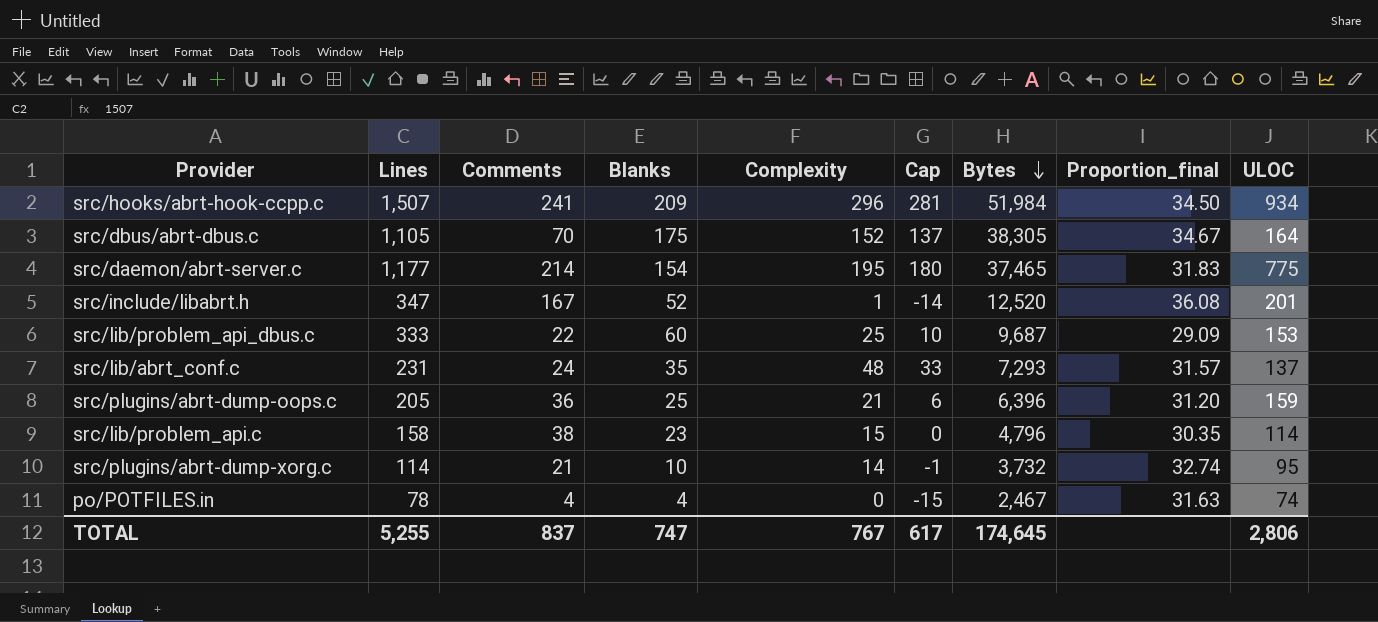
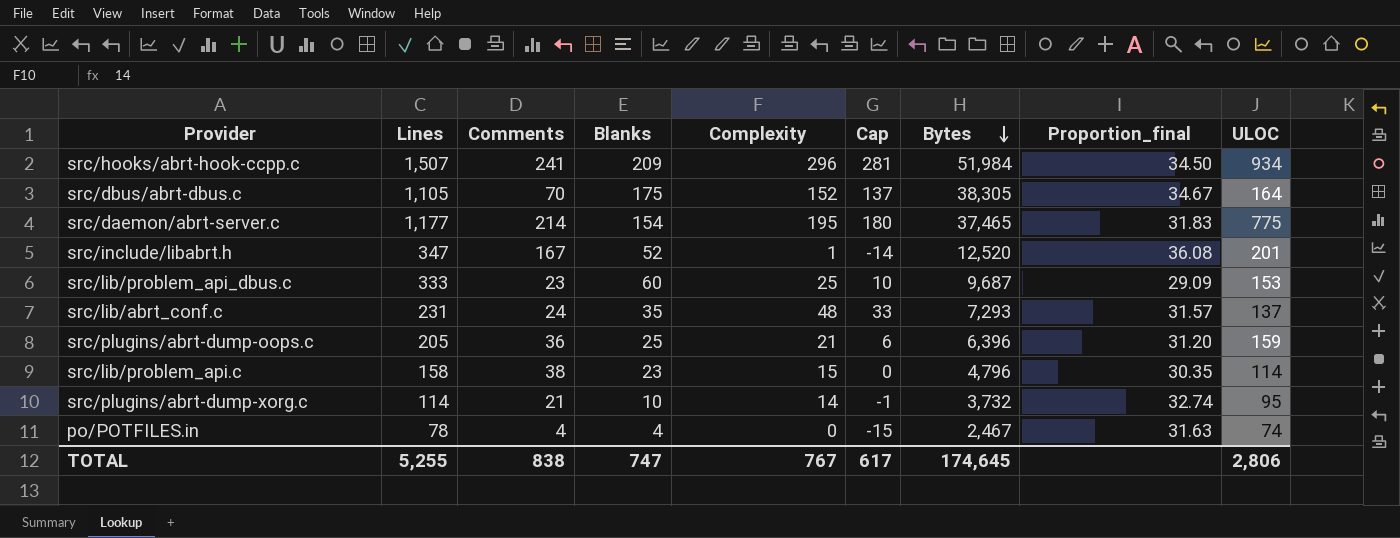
src/lib/problem_api_dbus.c | Comments: 22 -> 23
TOTAL | Comments: 837 -> 838

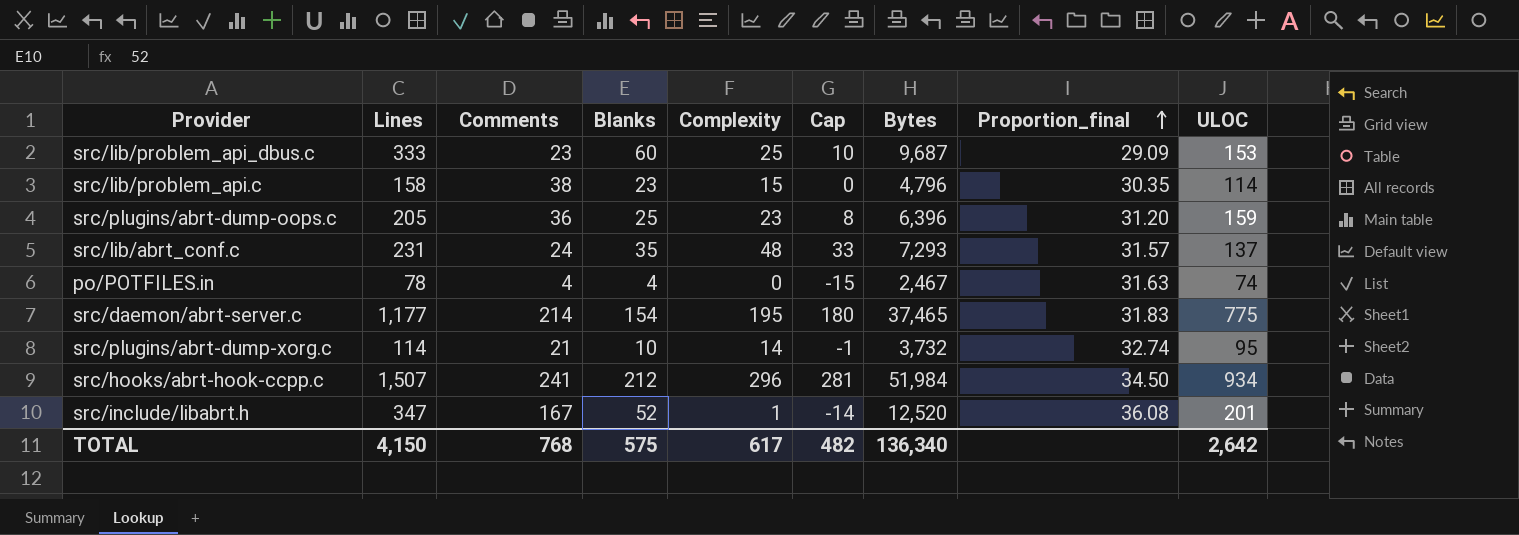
row order: Bytes descending -> Proportion_final ascending
row src/dbus/abrt-dbus.c: 1,105 | 70 | 175 | 152 | 137 | 38,305 | 34.67 | 164 -> none
src/plugins/abrt-dump-oops.c | Complexity: 21 -> 23
src/plugins/abrt-dump-oops.c | Cap: 6 -> 8
src/hooks/abrt-hook-ccpp.c | Blanks: 209 -> 212
TOTAL | Lines: 5,255 -> 4,150
TOTAL | Comments: 838 -> 768
TOTAL | Blanks: 747 -> 575
TOTAL | Complexity: 767 -> 617
TOTAL | Cap: 617 -> 482
TOTAL | Bytes: 174,645 -> 136,340
TOTAL | ULOC: 2,806 -> 2,642

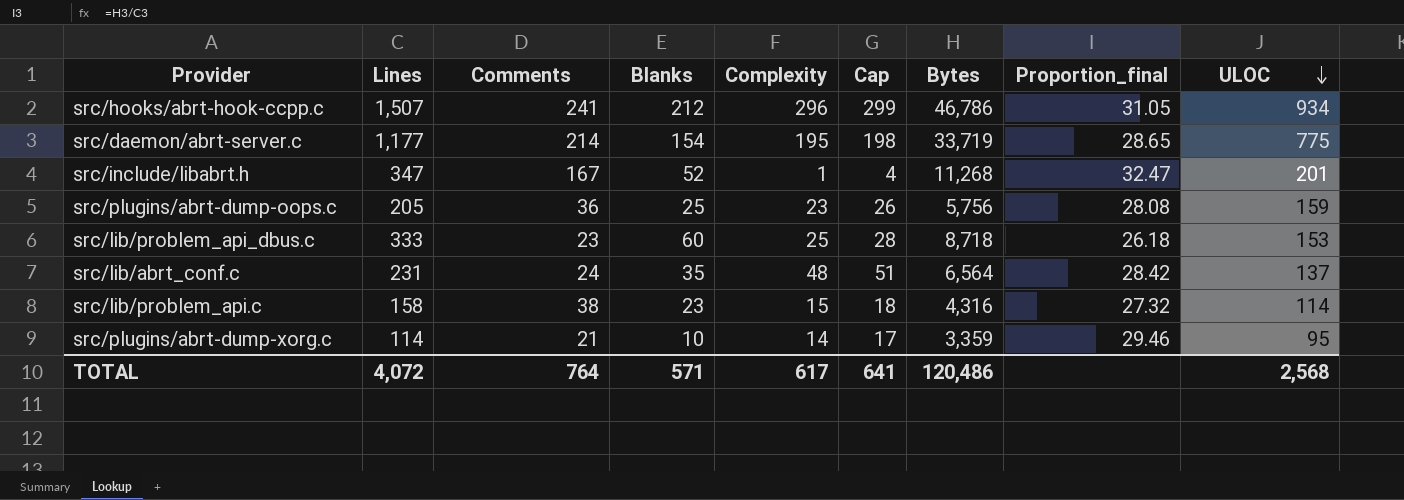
row order: Proportion_final ascending -> ULOC descending
column Cap | formula: [Complexity] - 15 -> [Complexity] + 3
row po/POTFILES.in: 78 | 4 | 4 | 0 | -15 | 2,467 | 31.63 | 74 -> none
src/hooks/abrt-hook-ccpp.c | Bytes: 51,984 -> 46,786
src/hooks/abrt-hook-ccpp.c | Proportion_final: 34.50 -> 31.05
src/daemon/abrt-server.c | Bytes: 37,465 -> 33,719
src/daemon/abrt-server.c | Proportion_final: 31.83 -> 28.65
src/include/libabrt.h | Bytes: 12,520 -> 11,268
src/include/libabrt.h | Proportion_final: 36.08 -> 32.47
src/plugins/abrt-dump-oops.c | Bytes: 6,396 -> 5,756
src/plugins/abrt-dump-oops.c | Proportion_final: 31.20 -> 28.08
src/lib/problem_api_dbus.c | Bytes: 9,687 -> 8,718
src/lib/problem_api_dbus.c | Proportion_final: 29.09 -> 26.18
src/lib/abrt_conf.c | Bytes: 7,293 -> 6,564
src/lib/abrt_conf.c | Proportion_final: 31.57 -> 28.42
src/lib/problem_api.c | Bytes: 4,796 -> 4,316
src/lib/problem_api.c | Proportion_final: 30.35 -> 27.32
src/plugins/abrt-dump-xorg.c | Bytes: 3,732 -> 3,359
src/plugins/abrt-dump-xorg.c | Proportion_final: 32.74 -> 29.46
TOTAL | Lines: 4,150 -> 4,072
TOTAL | Comments: 768 -> 764
TOTAL | Blanks: 575 -> 571
TOTAL | Cap: 482 -> 641
TOTAL | Bytes: 136,340 -> 120,486
TOTAL | ULOC: 2,642 -> 2,568

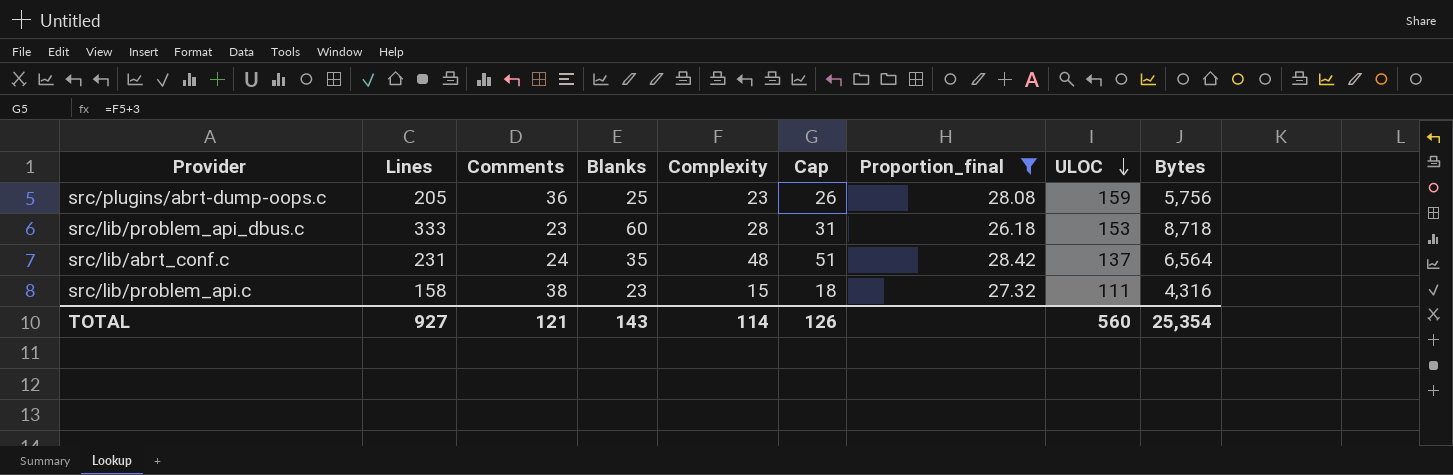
filter: none -> Proportion_final <= 28.42
column Bytes | position: 7 -> 9
src/lib/problem_api_dbus.c | Complexity: 25 -> 28
src/lib/problem_api_dbus.c | Cap: 28 -> 31
src/lib/problem_api.c | ULOC: 114 -> 111
TOTAL | Lines: 4,072 -> 927
TOTAL | Comments: 764 -> 121
TOTAL | Blanks: 571 -> 143
TOTAL | Complexity: 617 -> 114
TOTAL | Cap: 641 -> 126
TOTAL | ULOC: 2,568 -> 560
TOTAL | Bytes: 120,486 -> 25,354

